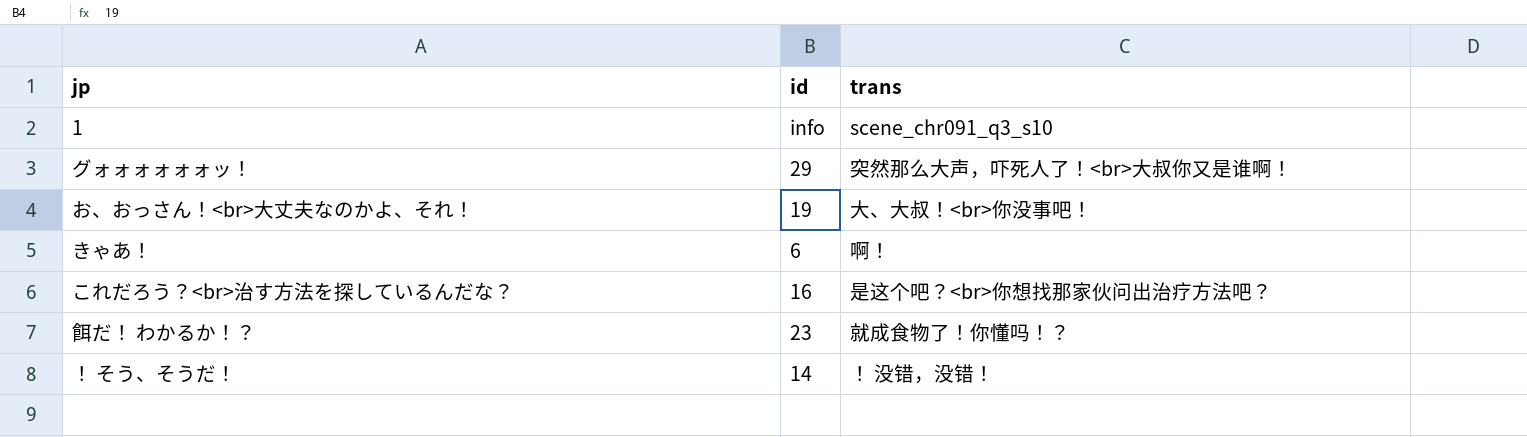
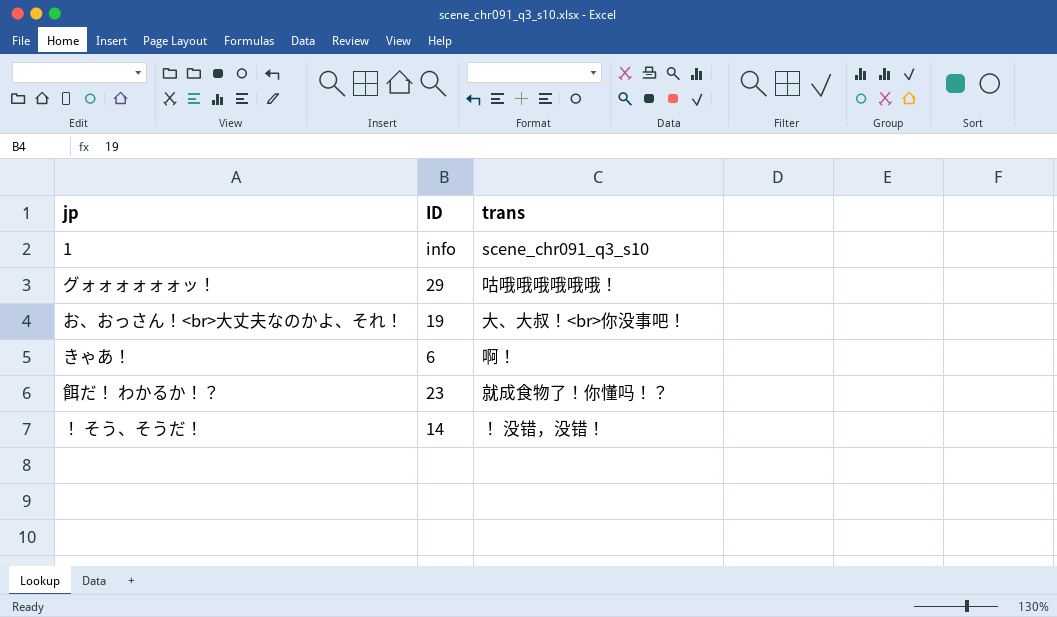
column name: id -> ID
row これだろう？<br>治す方法を探しているんだな？: 16 | 是这个吧？<br>你想找那家伙问出治疗方法吧？ -> none
グォォォォォォッ！ | trans: 突然那么大声，吓死人了！<br>大叔你又是谁啊！ -> 咕哦哦哦哦哦哦！

